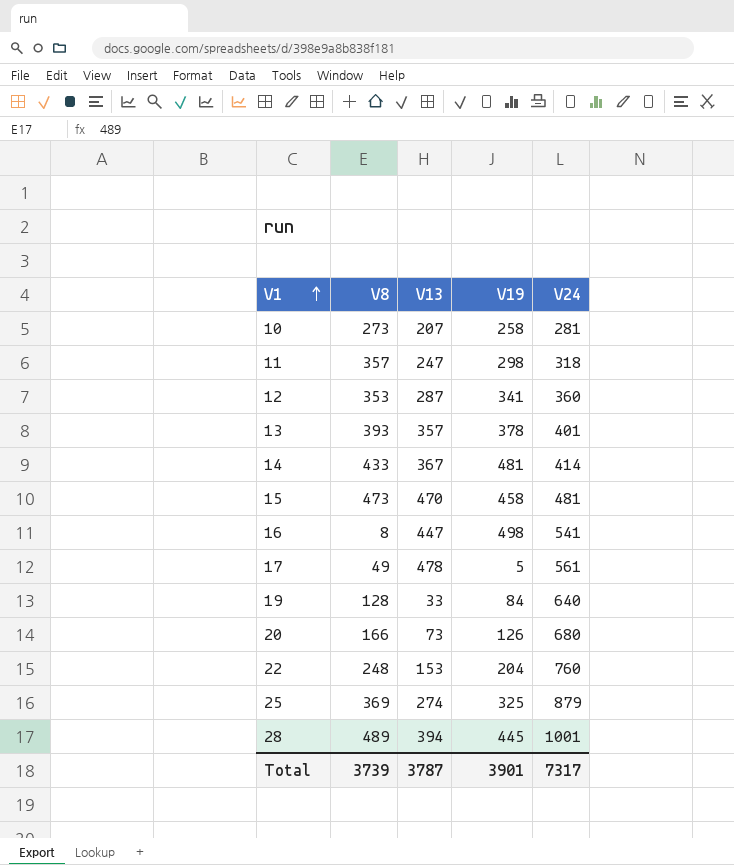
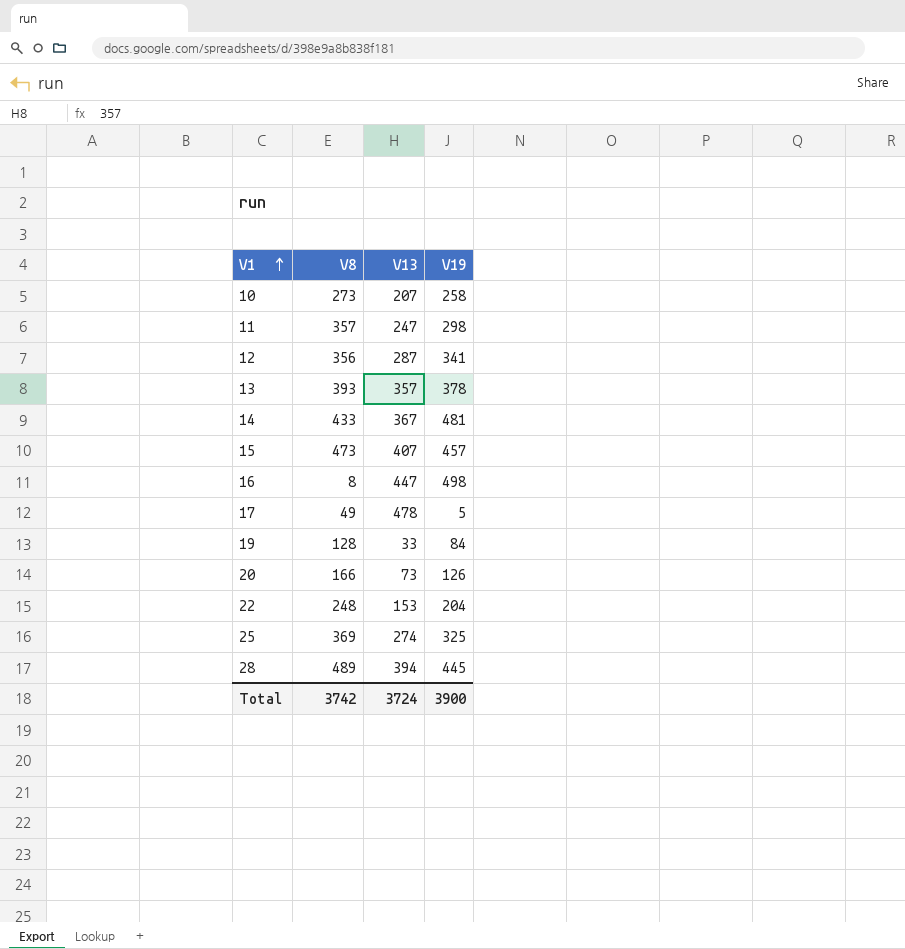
column V24 | position: 5 -> none
12 | V8: 353 -> 356
15 | V13: 470 -> 407
15 | V19: 458 -> 457
Total | V8: 3739 -> 3742
Total | V13: 3787 -> 3724
Total | V19: 3901 -> 3900

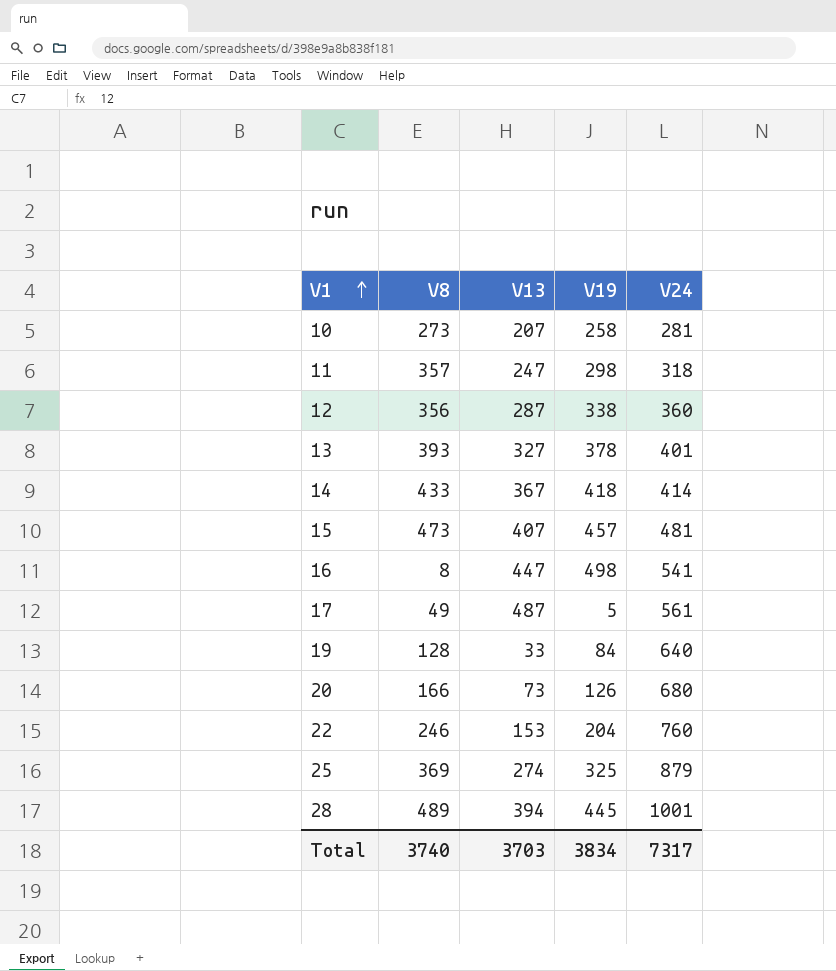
column V24 | position: none -> 5
12 | V19: 341 -> 338
13 | V13: 357 -> 327
14 | V19: 481 -> 418
17 | V13: 478 -> 487
22 | V8: 248 -> 246
Total | V8: 3742 -> 3740
Total | V13: 3724 -> 3703
Total | V19: 3900 -> 3834

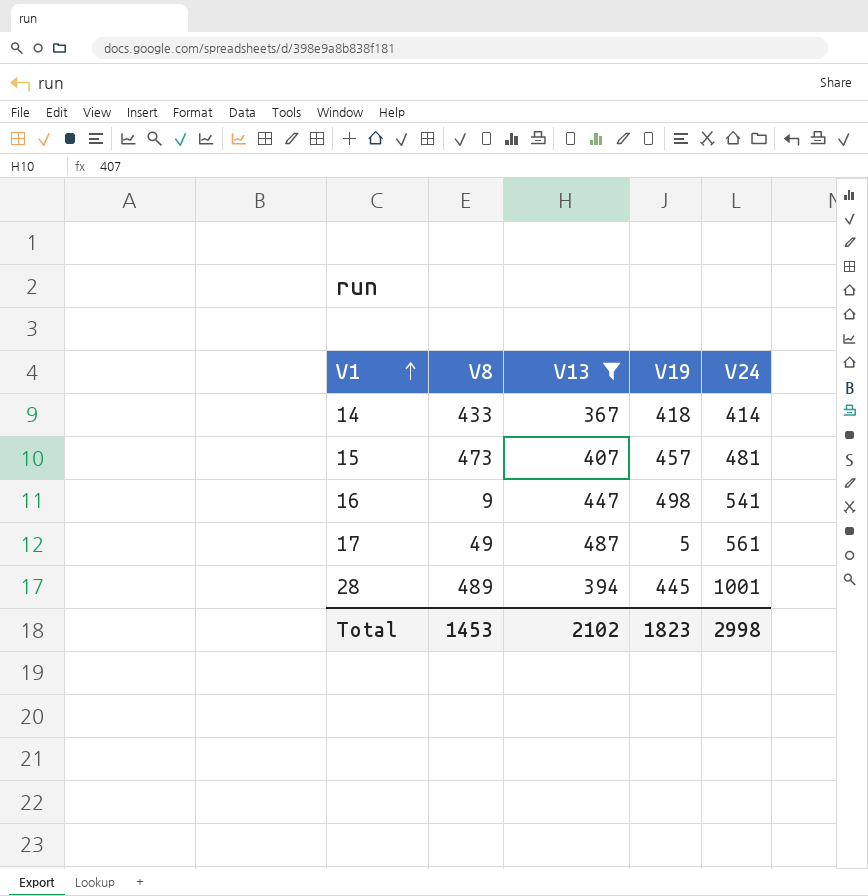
filter: none -> V13 >= 367
16 | V8: 8 -> 9
Total | V8: 3740 -> 1453
Total | V13: 3703 -> 2102
Total | V19: 3834 -> 1823
Total | V24: 7317 -> 2998

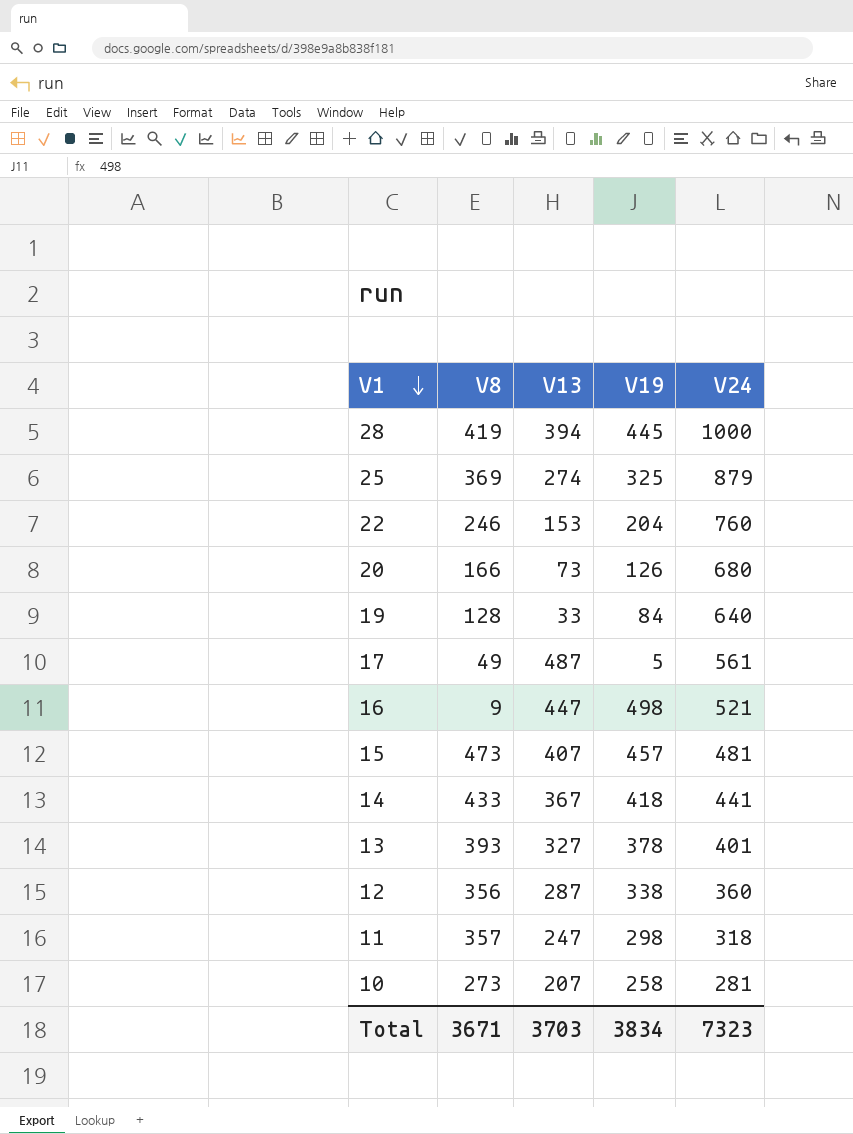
filter: V13 >= 367 -> none
row order: V1 ascending -> V1 descending
28 | V8: 489 -> 419
28 | V24: 1001 -> 1000
16 | V24: 541 -> 521
14 | V24: 414 -> 441
Total | V8: 1453 -> 3671
Total | V13: 2102 -> 3703
Total | V19: 1823 -> 3834
Total | V24: 2998 -> 7323

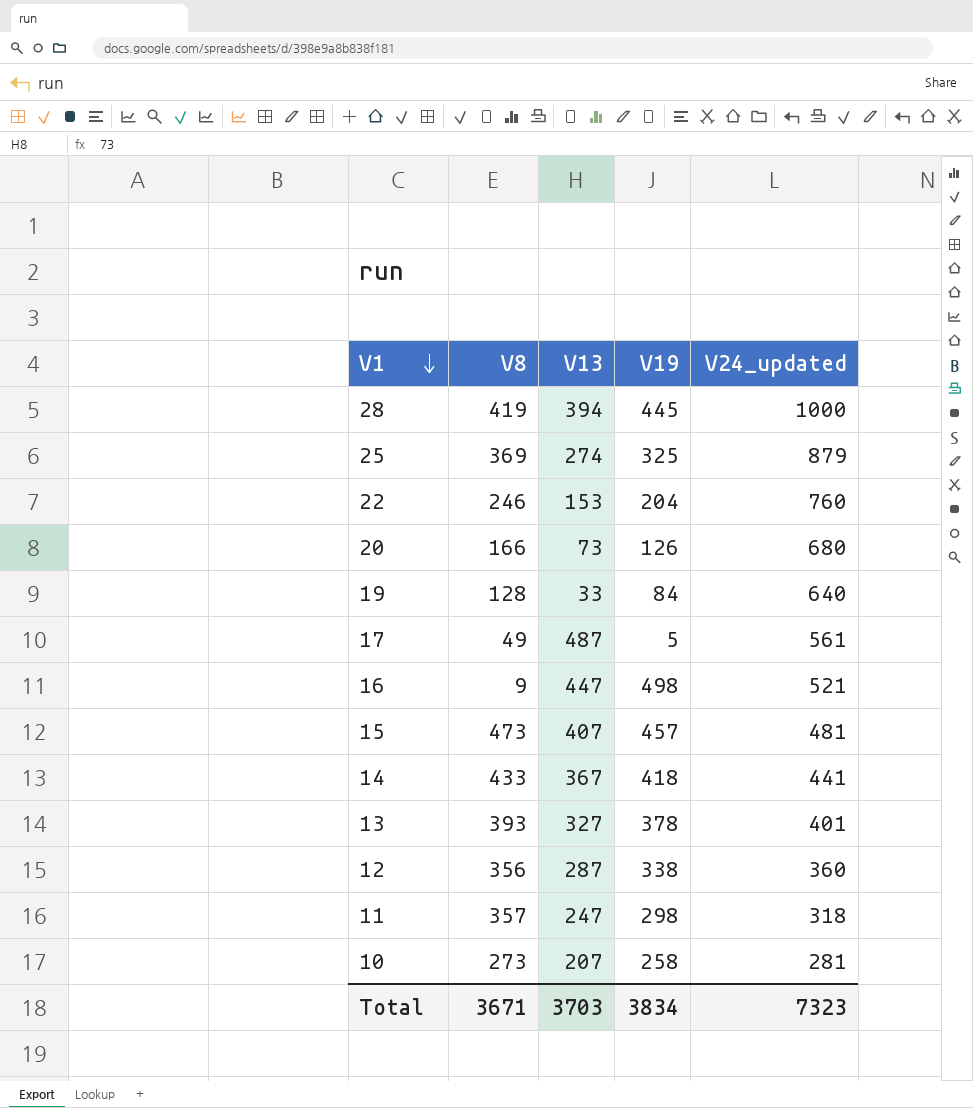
column name: V24 -> V24_updated

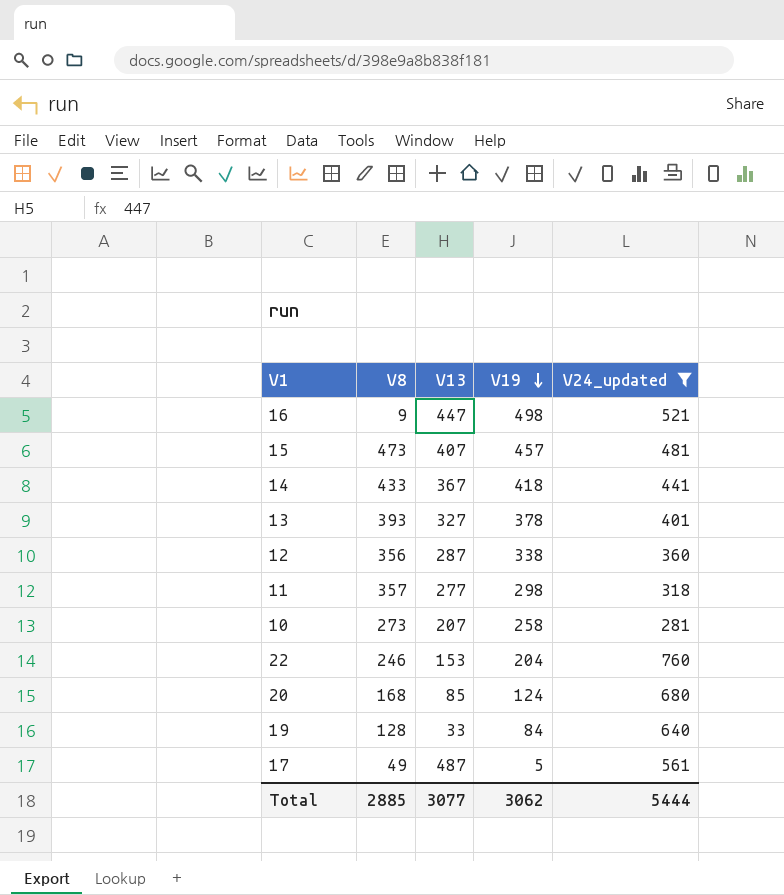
filter: none -> V24_updated <= 760
row order: V1 descending -> V19 descending
11 | V13: 247 -> 277
20 | V8: 166 -> 168
20 | V13: 73 -> 85
20 | V19: 126 -> 124
Total | V8: 3671 -> 2885
Total | V13: 3703 -> 3077
Total | V19: 3834 -> 3062
Total | V24_updated: 7323 -> 5444

